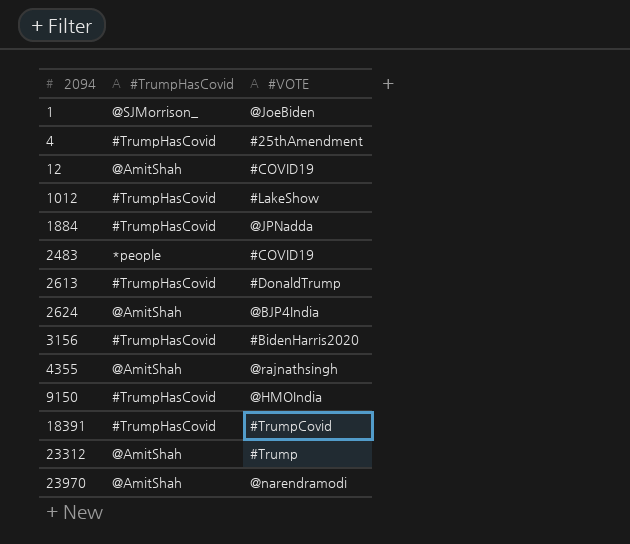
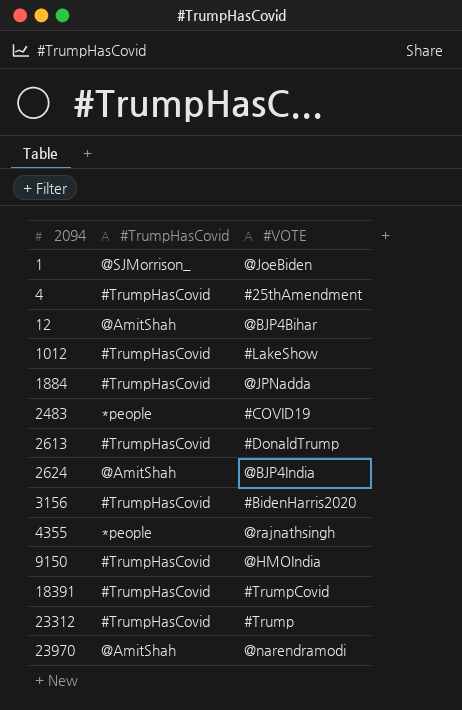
12 | #VOTE: #COVID19 -> @BJP4Bihar
4355 | #TrumpHasCovid: @AmitShah -> *people
23312 | #TrumpHasCovid: @AmitShah -> #TrumpHasCovid

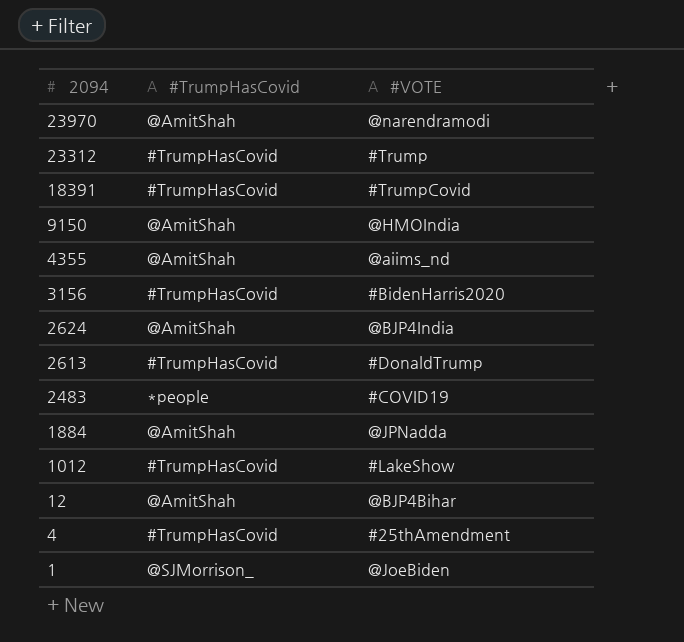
row order: 2094 ascending -> 2094 descending
9150 | #TrumpHasCovid: #TrumpHasCovid -> @AmitShah
4355 | #TrumpHasCovid: *people -> @AmitShah
4355 | #VOTE: @rajnathsingh -> @aiims_nd
1884 | #TrumpHasCovid: #TrumpHasCovid -> @AmitShah

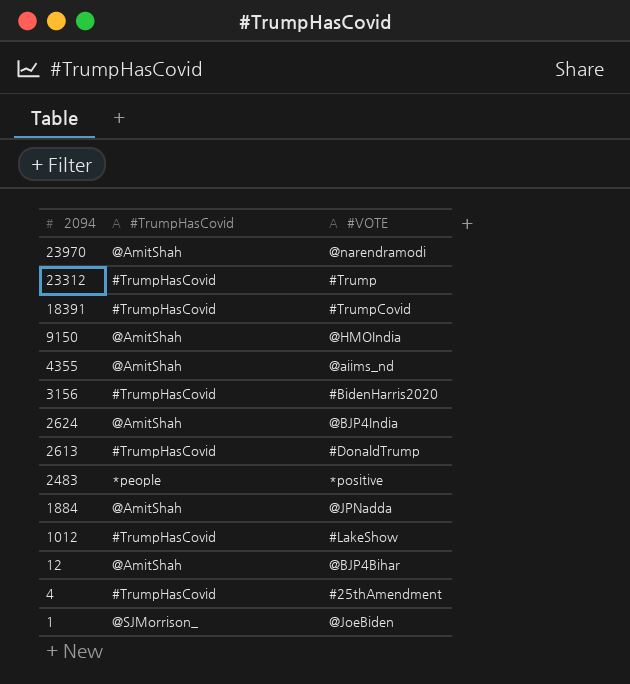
2483 | #VOTE: #COVID19 -> *positive

